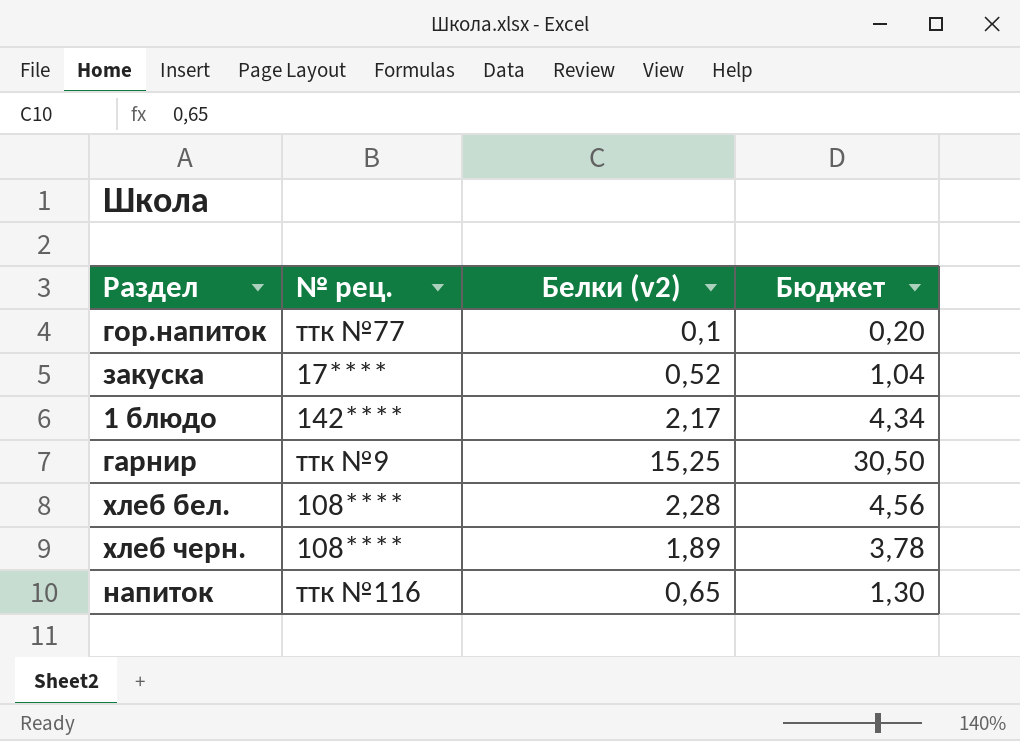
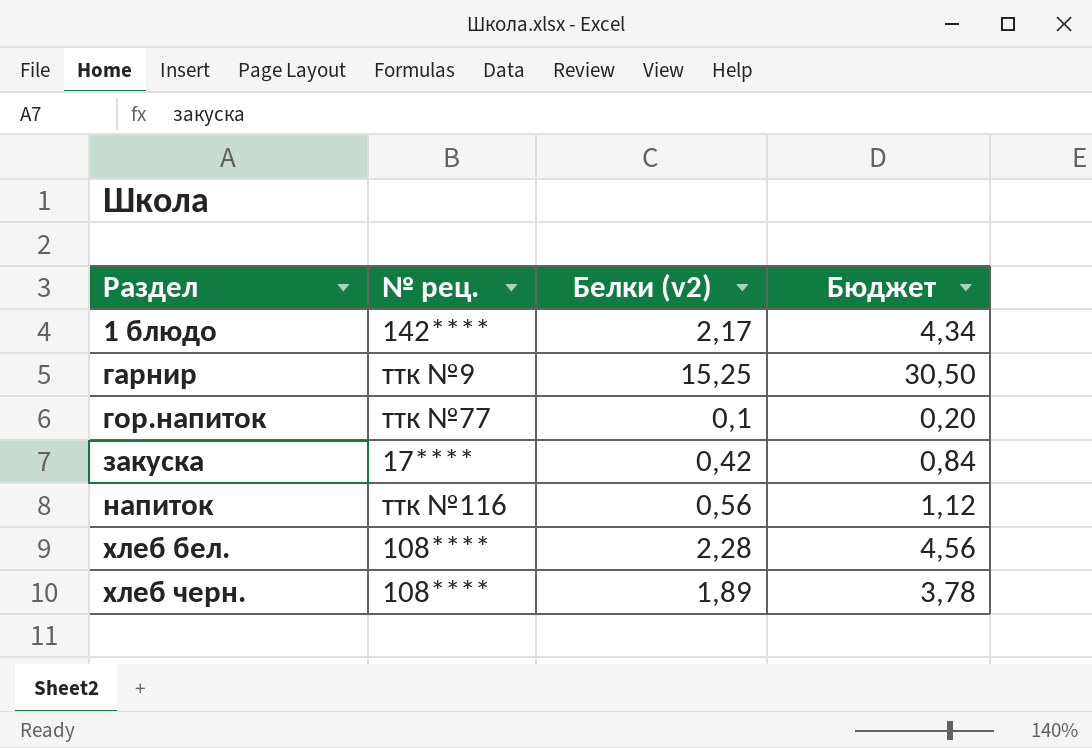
row order: none -> Раздел ascending
закуска | Белки (v2): 0,52 -> 0,42
закуска | Бюджет: 1,04 -> 0,84
напиток | Белки (v2): 0,65 -> 0,56
напиток | Бюджет: 1,30 -> 1,12

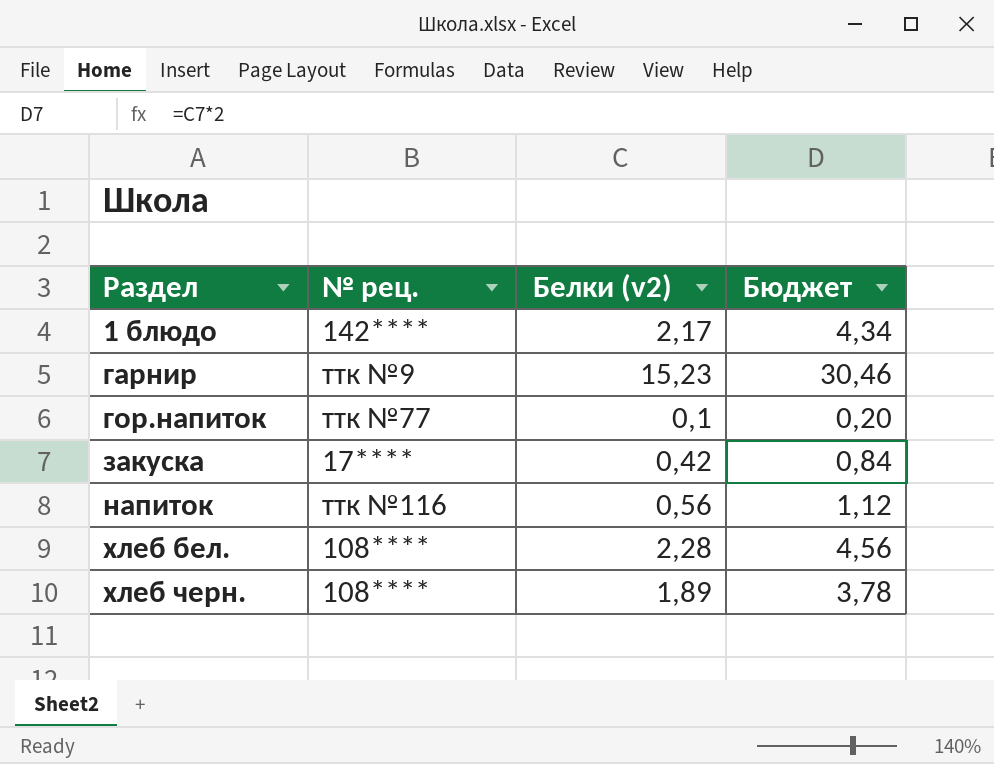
гарнир | Белки (v2): 15,25 -> 15,23
гарнир | Бюджет: 30,50 -> 30,46

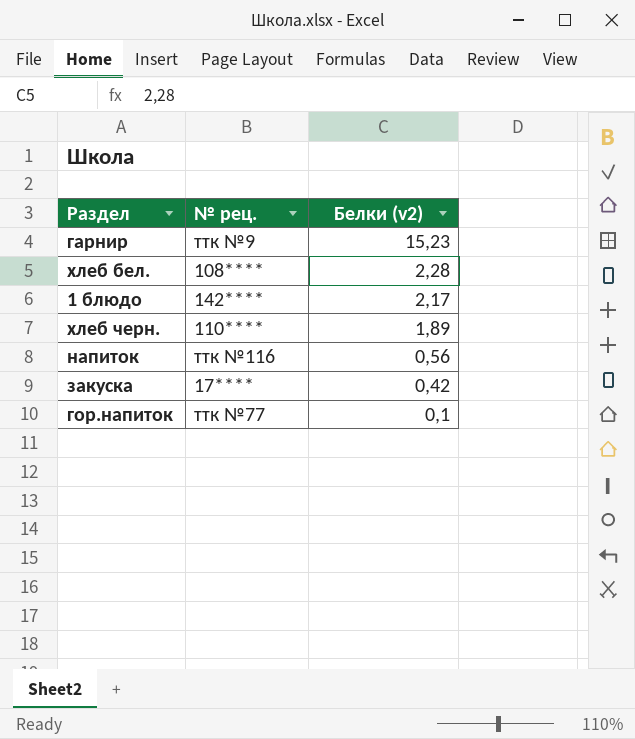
row order: Раздел ascending -> Белки (v2) descending
column Бюджет | formula: [Белки (v2)] * 2 -> none
хлеб черн. | № рец.: 108**** -> 110****

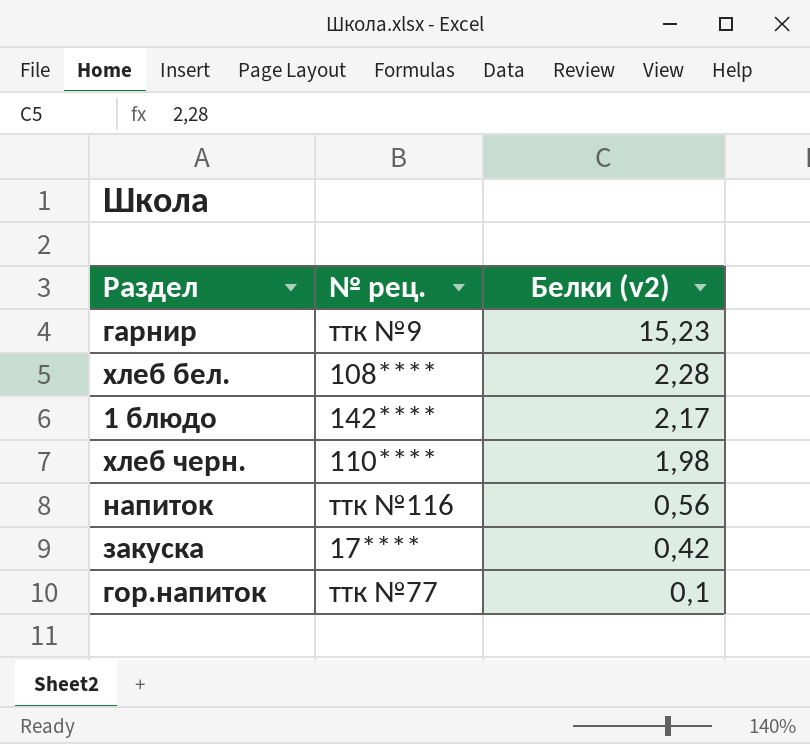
хлеб черн. | Белки (v2): 1,89 -> 1,98

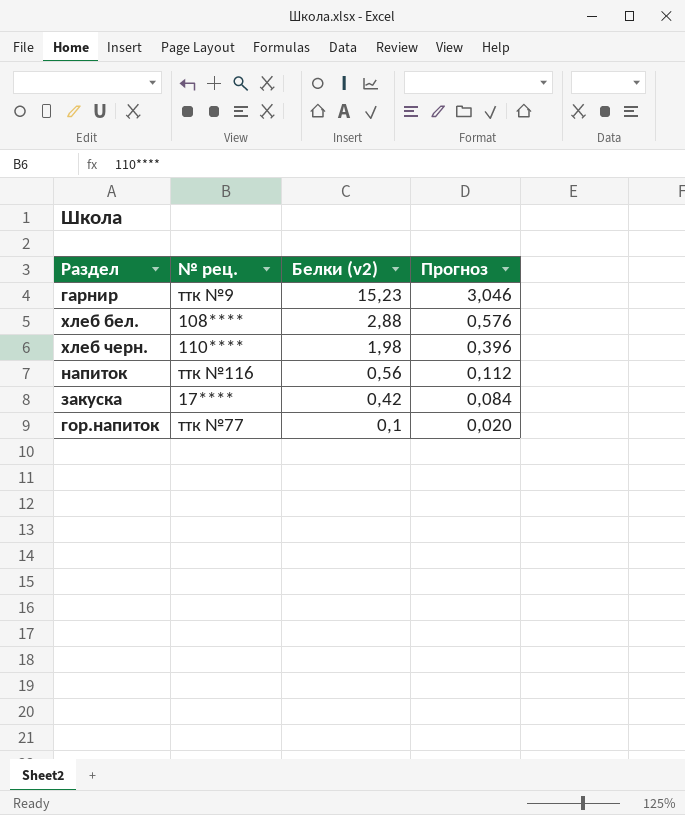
column Прогноз | formula: none -> [Белки (v2)] * 0,2
row 1 блюдо: 142**** | 2,17 -> none
хлеб бел. | Белки (v2): 2,28 -> 2,88

